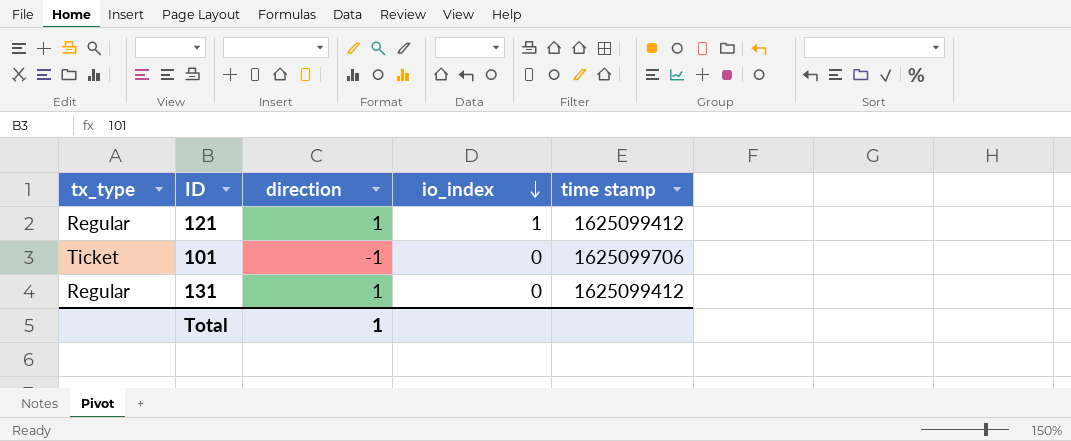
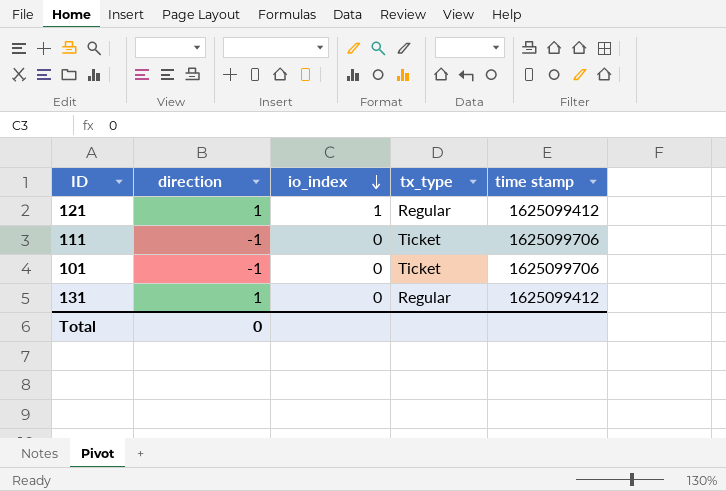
column tx_type | position: 1 -> 4
row 111: none -> -1 | 0 | Ticket | 1625099706
Total | direction: 1 -> 0

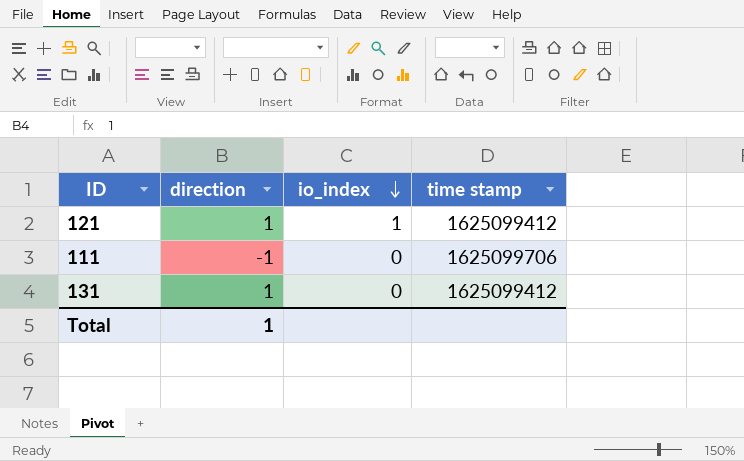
column tx_type | position: 4 -> none
row 101: -1 | 0 | Ticket | 1625099706 -> none
Total | direction: 0 -> 1

